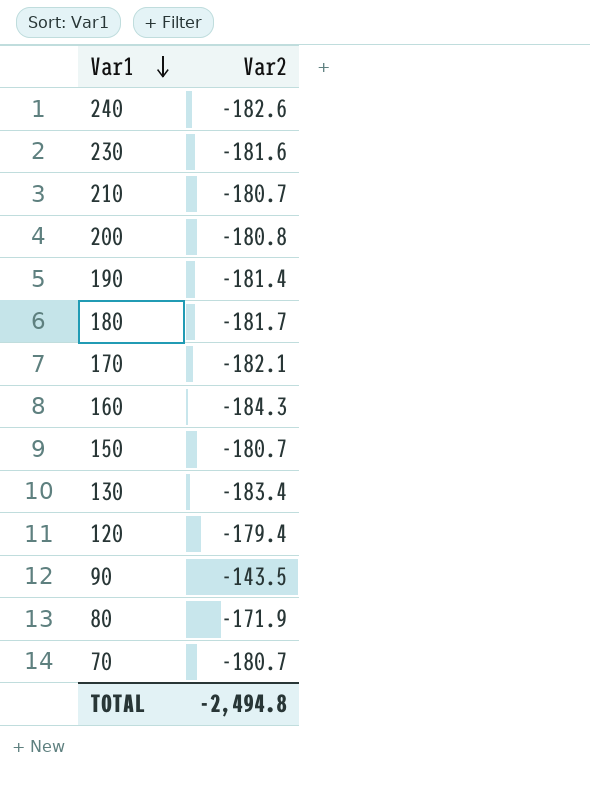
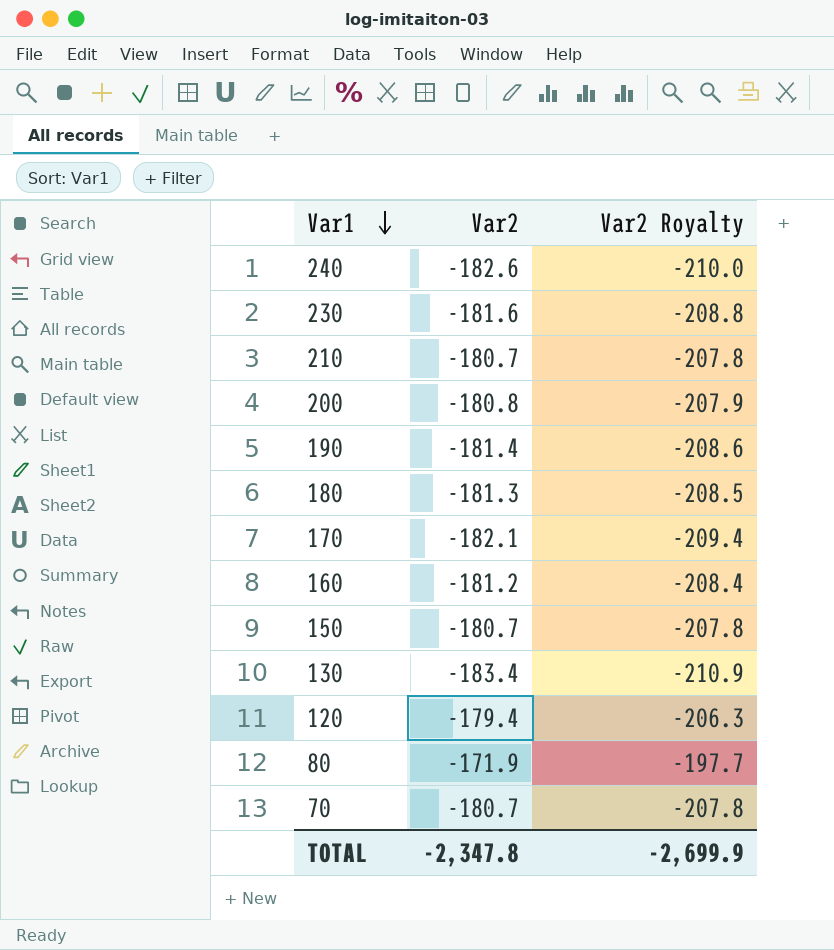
column Var2 Royalty | formula: none -> [Var2] * 1.15
row 90: -143.5 -> none
180 | Var2: -181.7 -> -181.3
160 | Var2: -184.3 -> -181.2
TOTAL | Var2: -2,494.8 -> -2,347.8

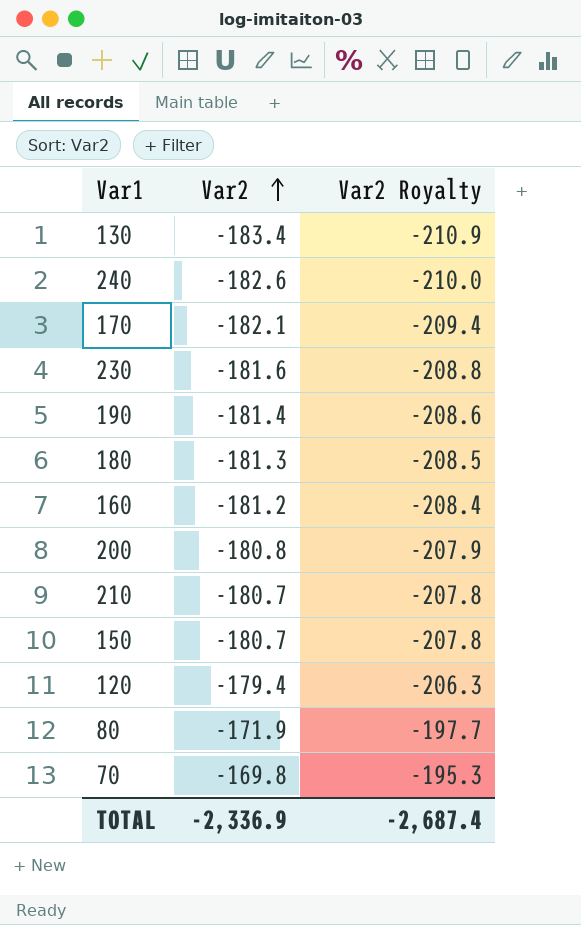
row order: Var1 descending -> Var2 ascending
70 | Var2: -180.7 -> -169.8
70 | Var2 Royalty: -207.8 -> -195.3
TOTAL | Var2: -2,347.8 -> -2,336.9
TOTAL | Var2 Royalty: -2,699.9 -> -2,687.4

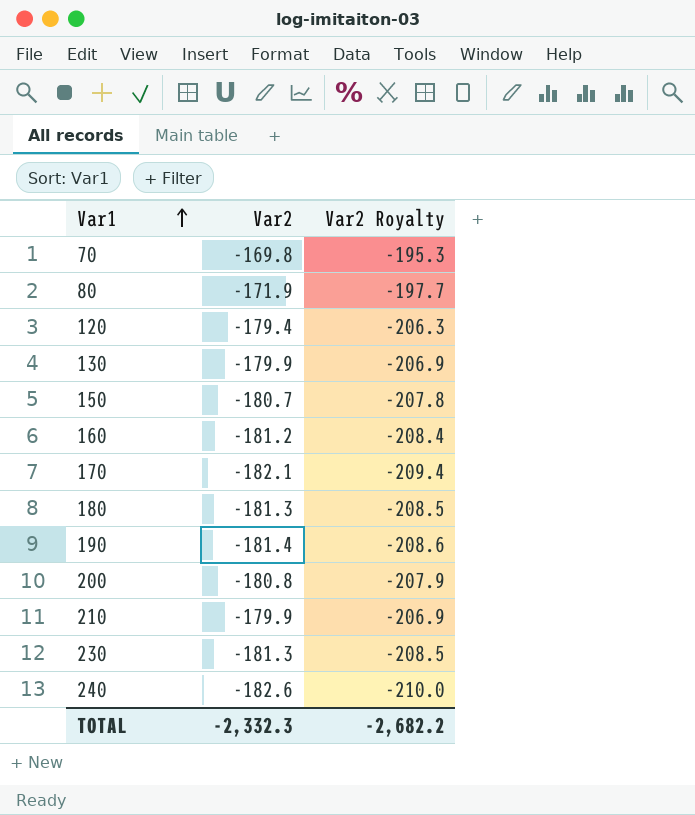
row order: Var2 ascending -> Var1 ascending
130 | Var2: -183.4 -> -179.9
130 | Var2 Royalty: -210.9 -> -206.9
210 | Var2: -180.7 -> -179.9
210 | Var2 Royalty: -207.8 -> -206.9
230 | Var2: -181.6 -> -181.3
230 | Var2 Royalty: -208.8 -> -208.5
TOTAL | Var2: -2,336.9 -> -2,332.3
TOTAL | Var2 Royalty: -2,687.4 -> -2,682.2

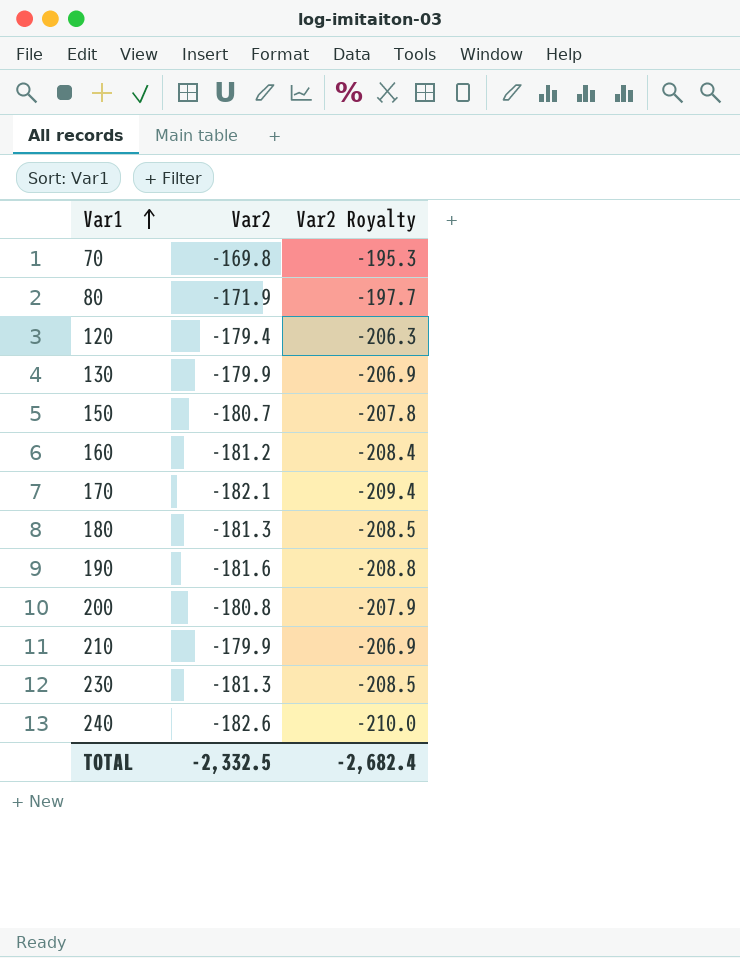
190 | Var2: -181.4 -> -181.6
190 | Var2 Royalty: -208.6 -> -208.8
TOTAL | Var2: -2,332.3 -> -2,332.5
TOTAL | Var2 Royalty: -2,682.2 -> -2,682.4

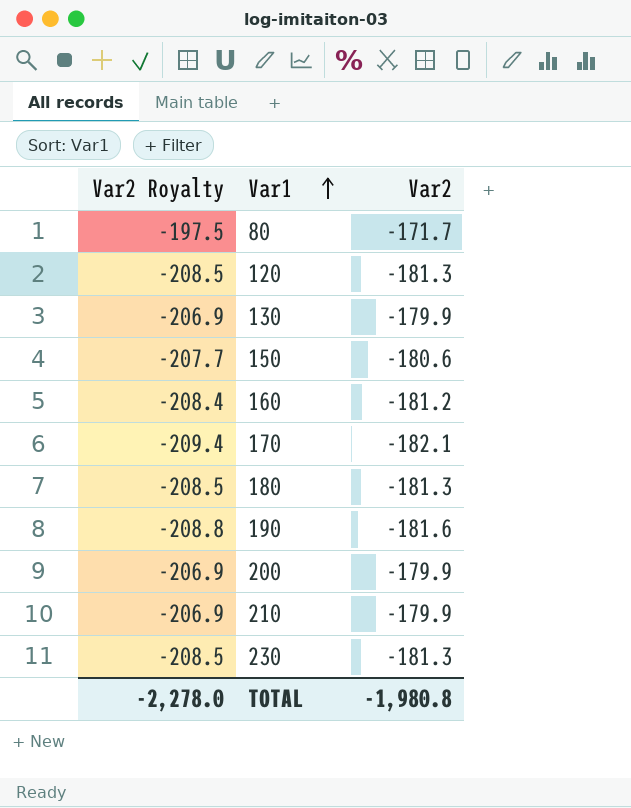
column Var2 Royalty | position: 3 -> 1
row 70: -169.8 | -195.3 -> none
row 240: -182.6 | -210.0 -> none
80 | Var2 Royalty: -197.7 -> -197.5
80 | Var2: -171.9 -> -171.7
120 | Var2 Royalty: -206.3 -> -208.5
120 | Var2: -179.4 -> -181.3
150 | Var2 Royalty: -207.8 -> -207.7
150 | Var2: -180.7 -> -180.6
200 | Var2 Royalty: -207.9 -> -206.9
200 | Var2: -180.8 -> -179.9
TOTAL | Var2 Royalty: -2,682.4 -> -2,278.0
TOTAL | Var2: -2,332.5 -> -1,980.8

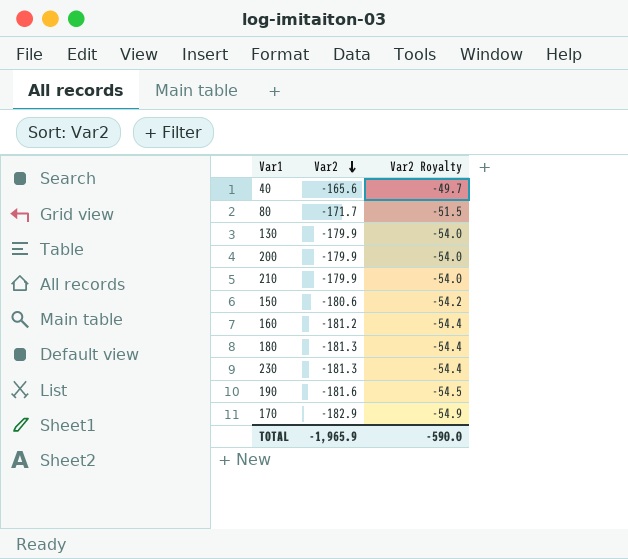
row order: Var1 ascending -> Var2 descending
column Var2 Royalty | formula: [Var2] * 1.15 -> [Var2] * 0.3
column Var2 Royalty | position: 1 -> 3
row 120: -208.5 | -181.3 -> none
row 40: none -> -165.6 | -49.7
170 | Var2: -182.1 -> -182.9
TOTAL | Var2: -1,980.8 -> -1,965.9
TOTAL | Var2 Royalty: -2,278.0 -> -590.0

